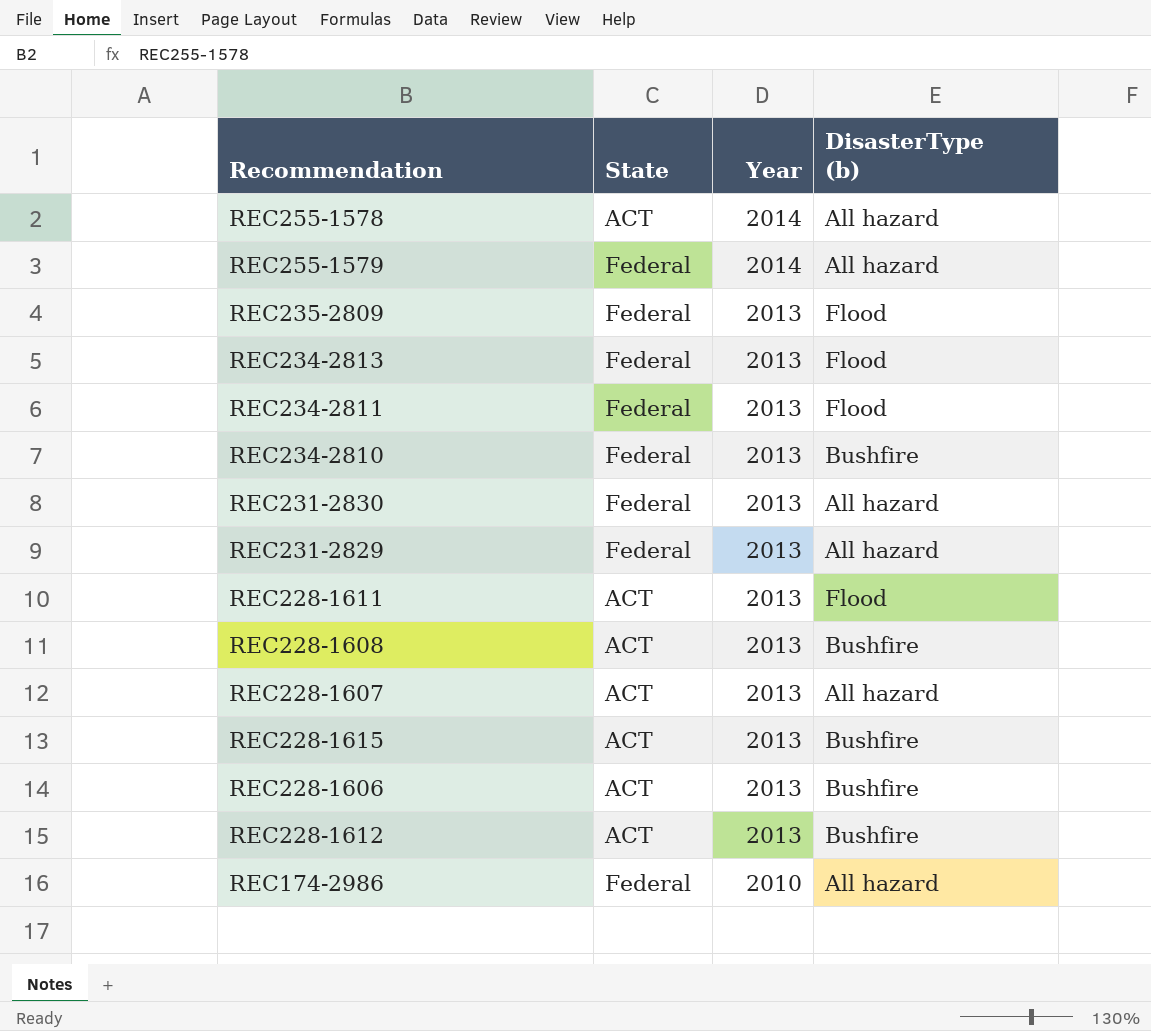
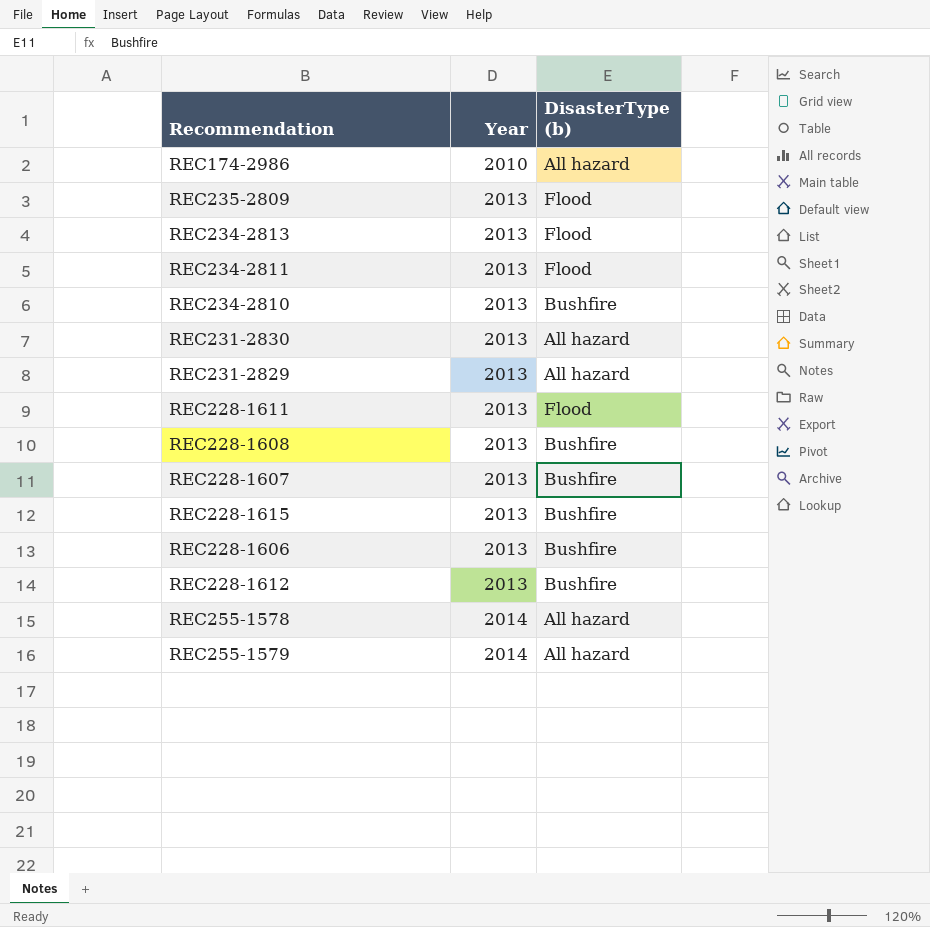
row order: Year descending -> Year ascending
column State | position: 2 -> none
REC228-1607 | DisasterType (b): All hazard -> Bushfire

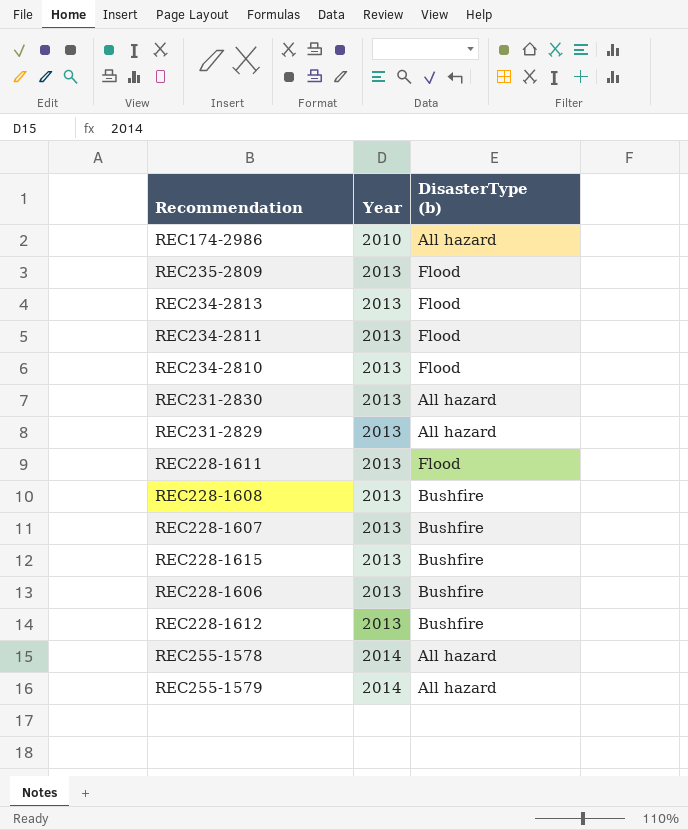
REC234-2810 | DisasterType (b): Bushfire -> Flood

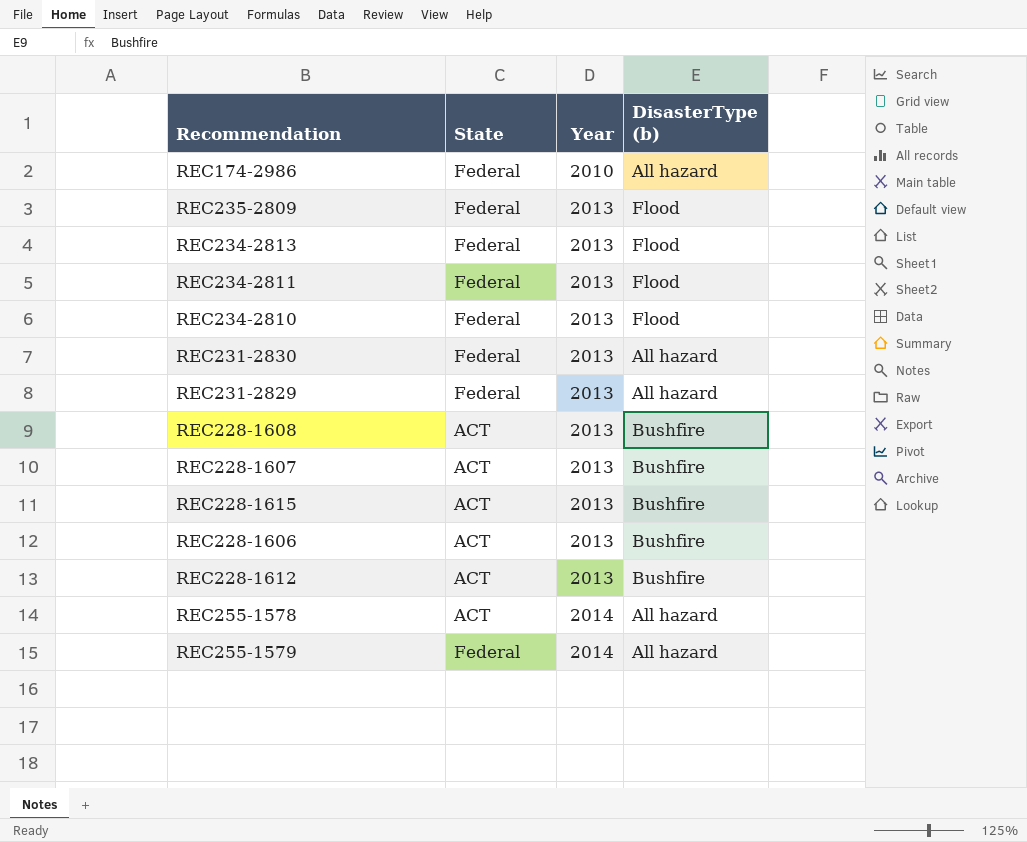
column State | position: none -> 2
row REC228-1611: 2013 | Flood -> none

